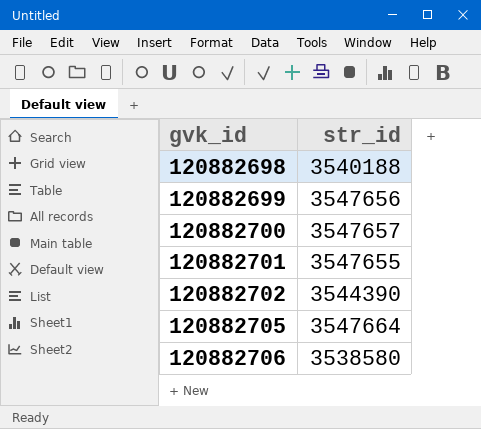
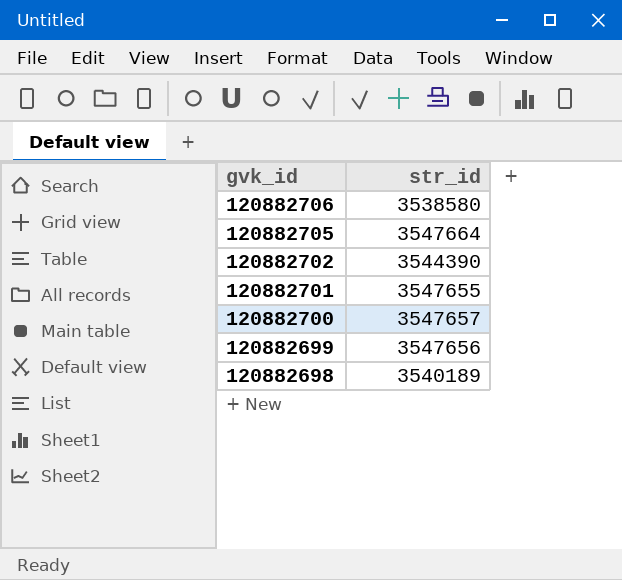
row order: gvk_id ascending -> gvk_id descending
120882698 | str_id: 3540188 -> 3540189

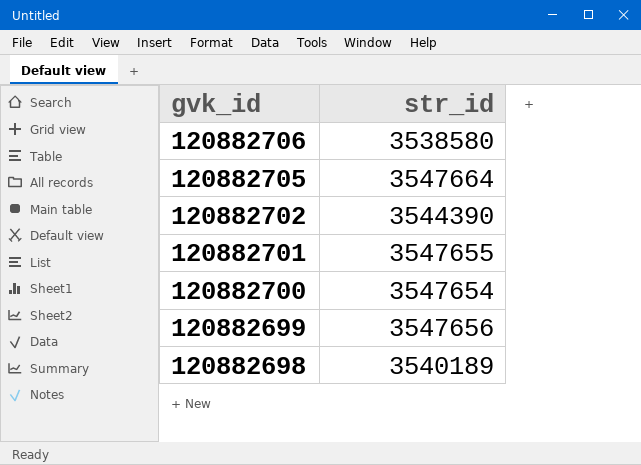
120882700 | str_id: 3547657 -> 3547654

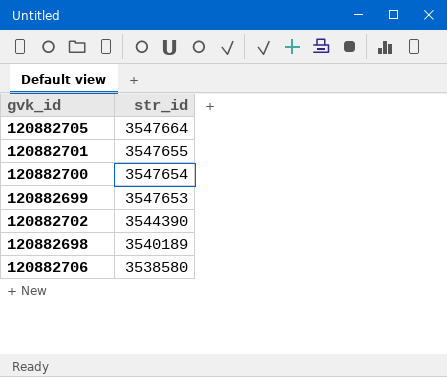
row order: gvk_id descending -> str_id descending
120882699 | str_id: 3547656 -> 3547653

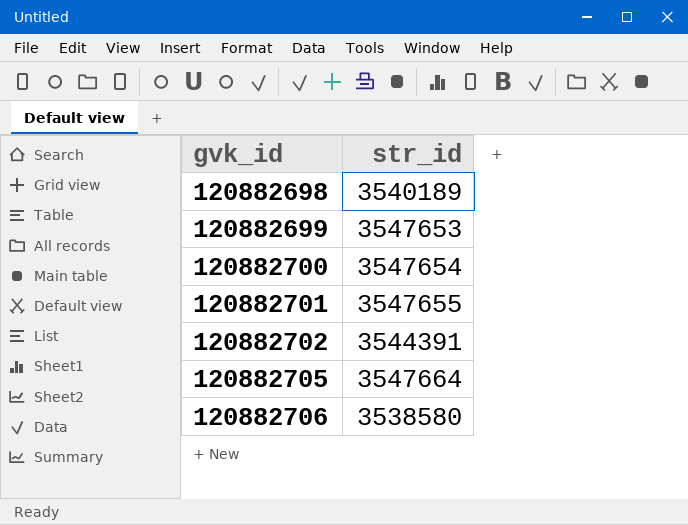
row order: str_id descending -> gvk_id ascending
120882702 | str_id: 3544390 -> 3544391

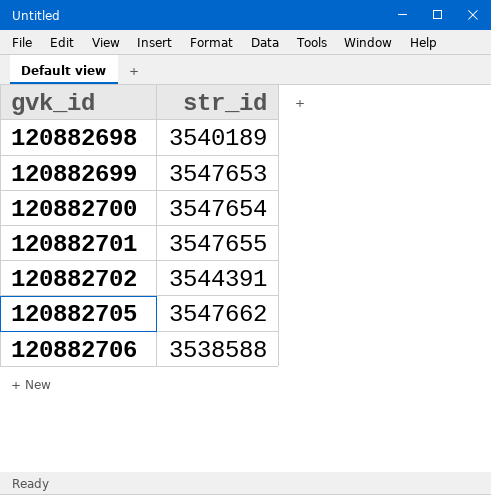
120882705 | str_id: 3547664 -> 3547662
120882706 | str_id: 3538580 -> 3538588

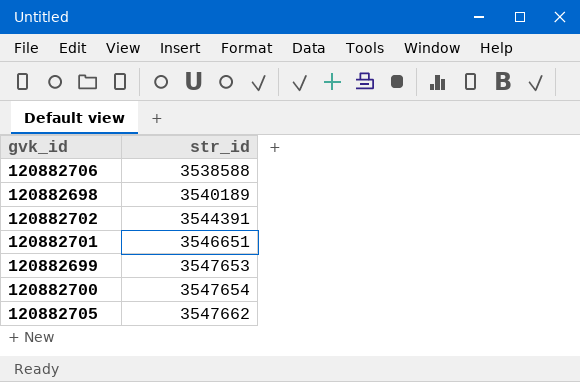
row order: gvk_id ascending -> str_id ascending
120882701 | str_id: 3547655 -> 3546651

